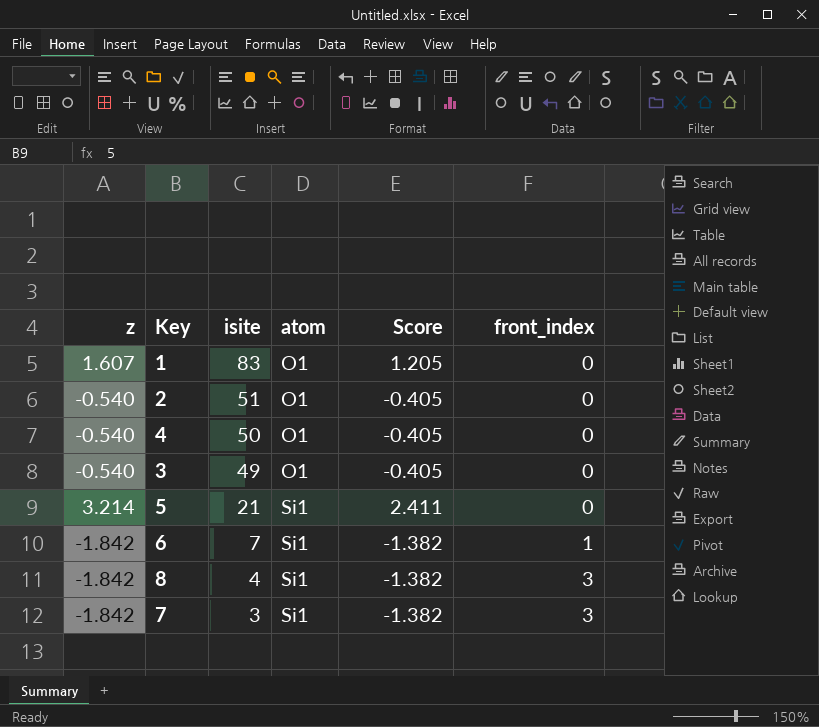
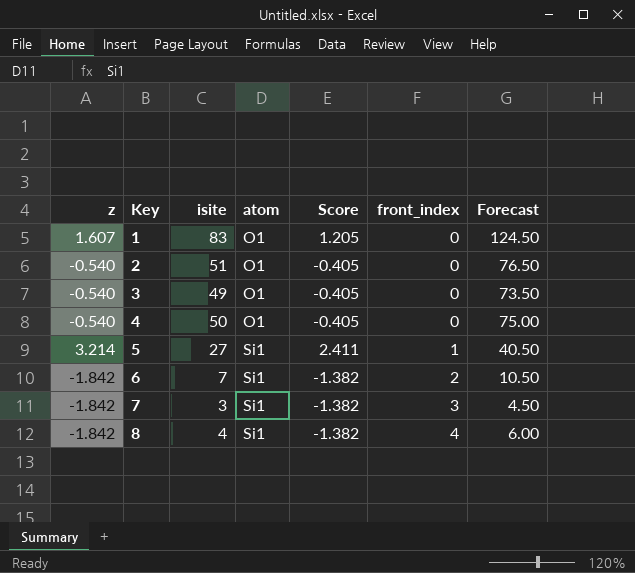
row order: isite descending -> Key ascending
column Forecast | formula: none -> [isite] * 1.5
5 | isite: 21 -> 27
5 | front_index: 0 -> 1
6 | front_index: 1 -> 2
8 | front_index: 3 -> 4

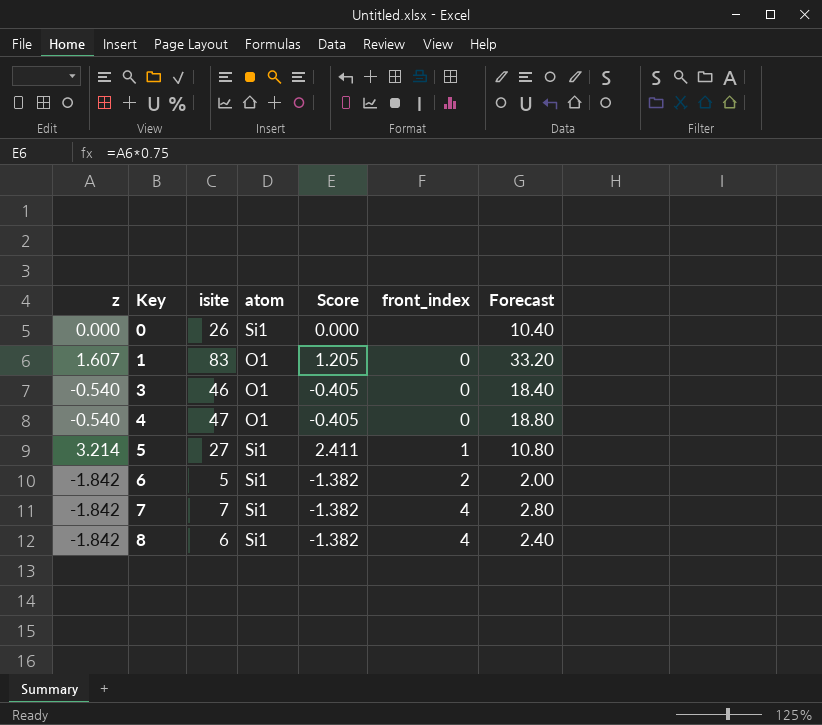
column Forecast | formula: [isite] * 1.5 -> [isite] * 0.4
row 2: -0.540 | 51 | O1 | -0.405 | 0 | 76.50 -> none
row 0: none -> 0.000 | 26 | Si1 | 0.000 | none | 10.40
3 | isite: 49 -> 46
4 | isite: 50 -> 47
6 | isite: 7 -> 5
7 | isite: 3 -> 7
7 | front_index: 3 -> 4
8 | isite: 4 -> 6

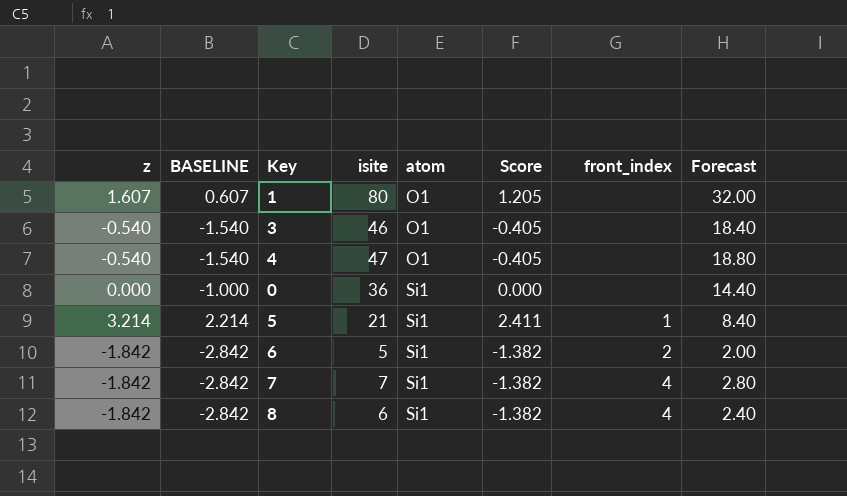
row order: Key ascending -> atom ascending
column BASELINE | formula: none -> [z] - 1
1 | isite: 83 -> 80
1 | front_index: 0 -> none
1 | Forecast: 33.20 -> 32.00
3 | front_index: 0 -> none
4 | front_index: 0 -> none
0 | isite: 26 -> 36
0 | Forecast: 10.40 -> 14.40
5 | isite: 27 -> 21
5 | Forecast: 10.80 -> 8.40

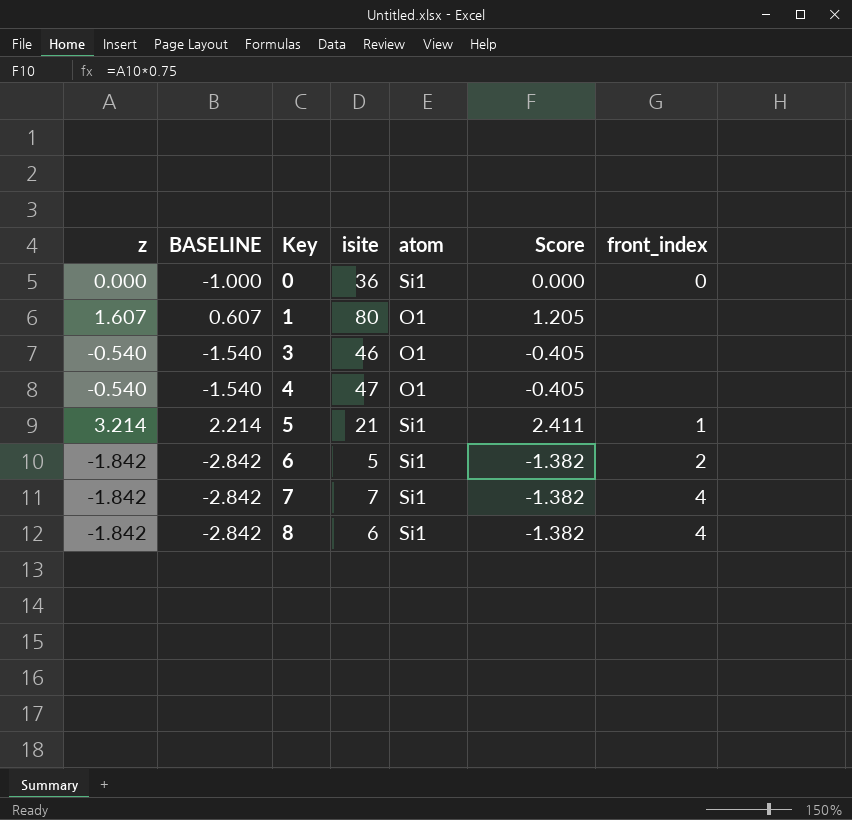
row order: atom ascending -> Key ascending
column Forecast | formula: [isite] * 0.4 -> none
0 | front_index: none -> 0

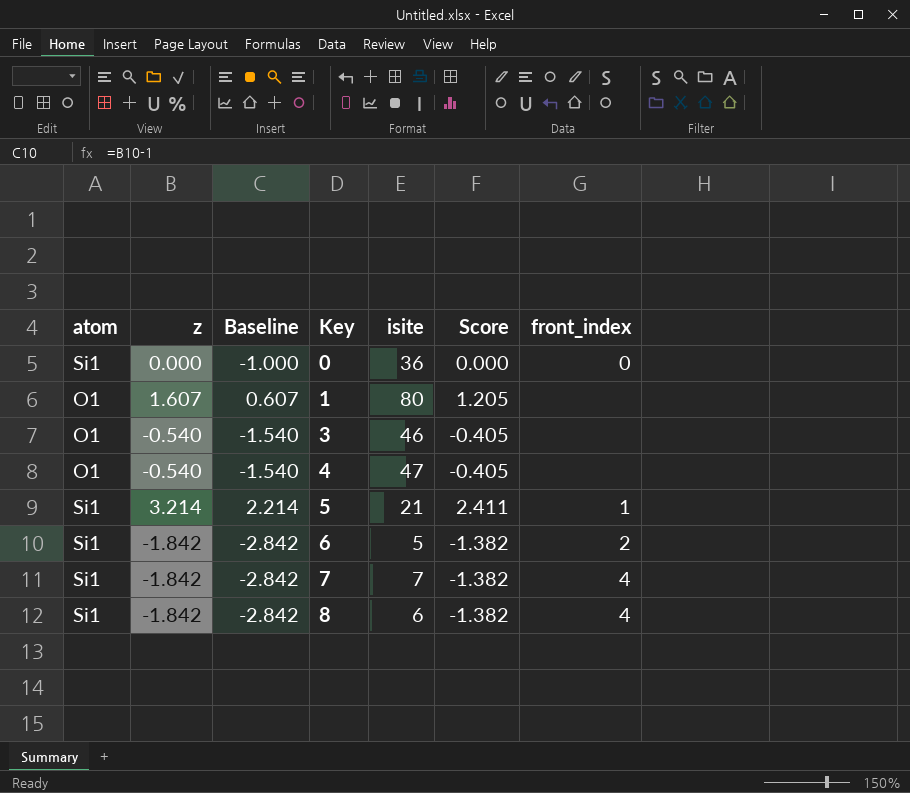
column atom | position: 5 -> 1
column name: BASELINE -> Baseline

